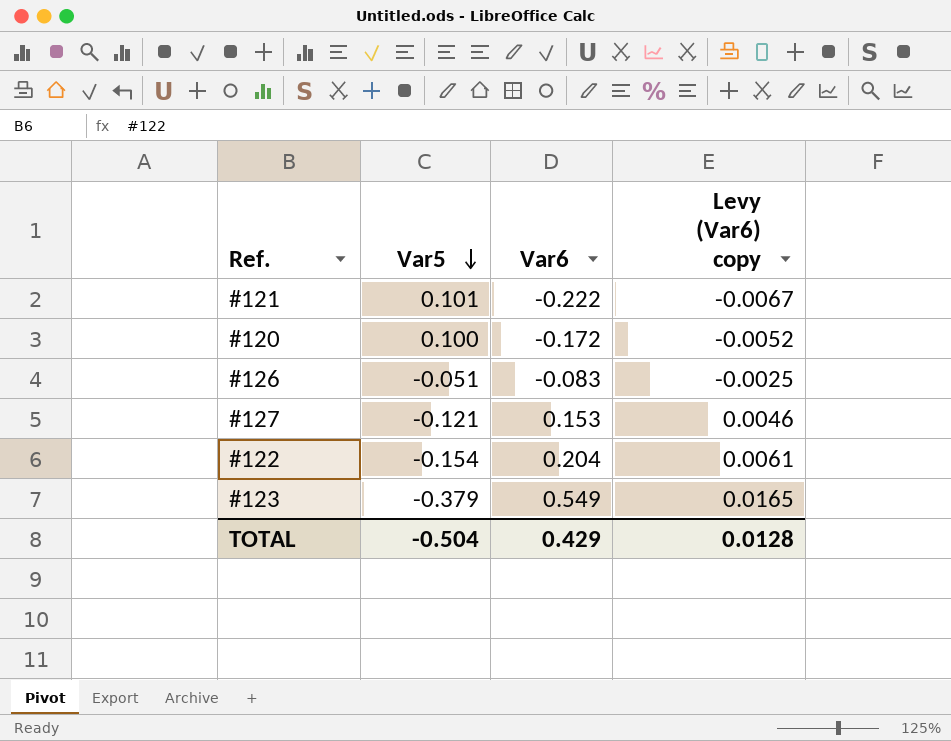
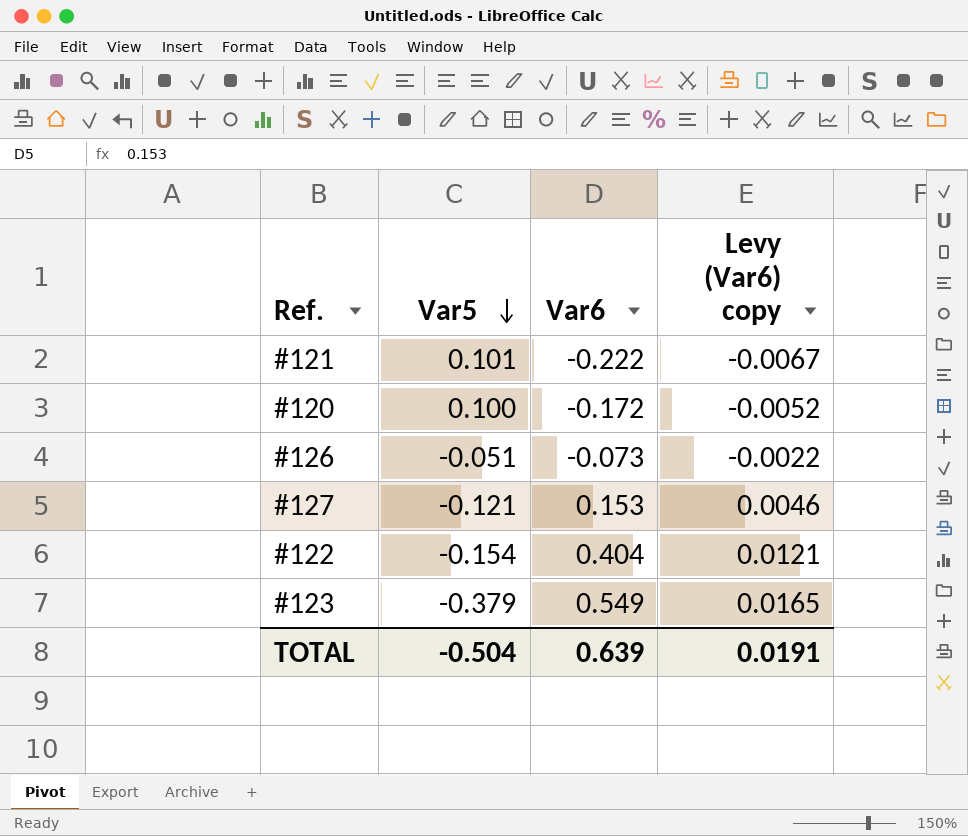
#126 | Var6: -0.083 -> -0.073
#126 | Levy (Var6) copy: -0.0025 -> -0.0022
#122 | Var6: 0.204 -> 0.404
#122 | Levy (Var6) copy: 0.0061 -> 0.0121
TOTAL | Var6: 0.429 -> 0.639
TOTAL | Levy (Var6) copy: 0.0128 -> 0.0191

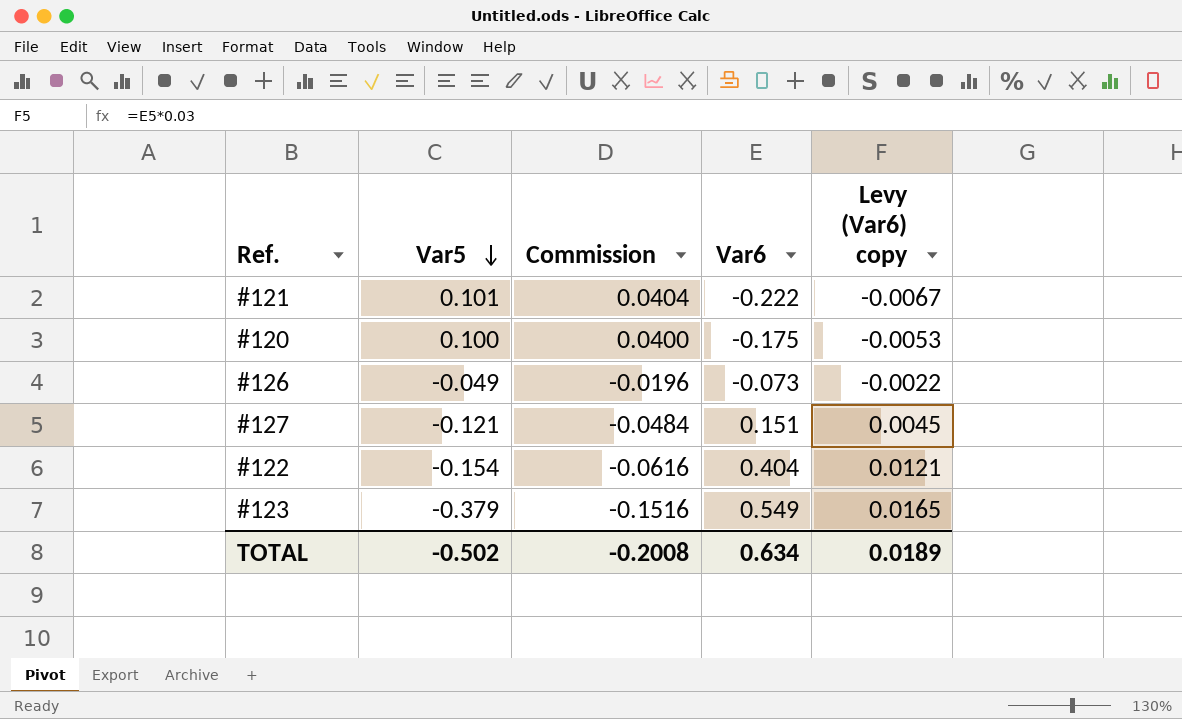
column Commission | formula: none -> [Var5] * 0.4
#120 | Var6: -0.172 -> -0.175
#120 | Levy (Var6) copy: -0.0052 -> -0.0053
#126 | Var5: -0.051 -> -0.049
#127 | Var6: 0.153 -> 0.151
#127 | Levy (Var6) copy: 0.0046 -> 0.0045
TOTAL | Var5: -0.504 -> -0.502
TOTAL | Var6: 0.639 -> 0.634
TOTAL | Levy (Var6) copy: 0.0191 -> 0.0189

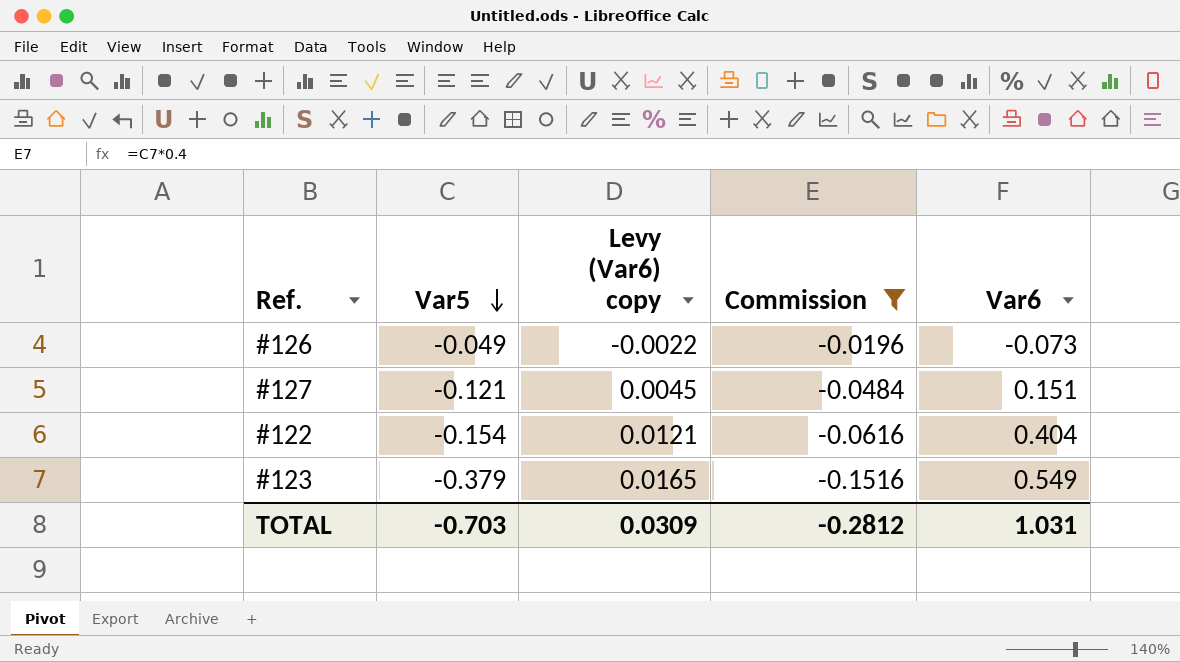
filter: none -> Commission <= -0.0196
column Levy (Var6) copy | position: 5 -> 3
TOTAL | Var5: -0.502 -> -0.703
TOTAL | Levy (Var6) copy: 0.0189 -> 0.0309
TOTAL | Commission: -0.2008 -> -0.2812
TOTAL | Var6: 0.634 -> 1.031

